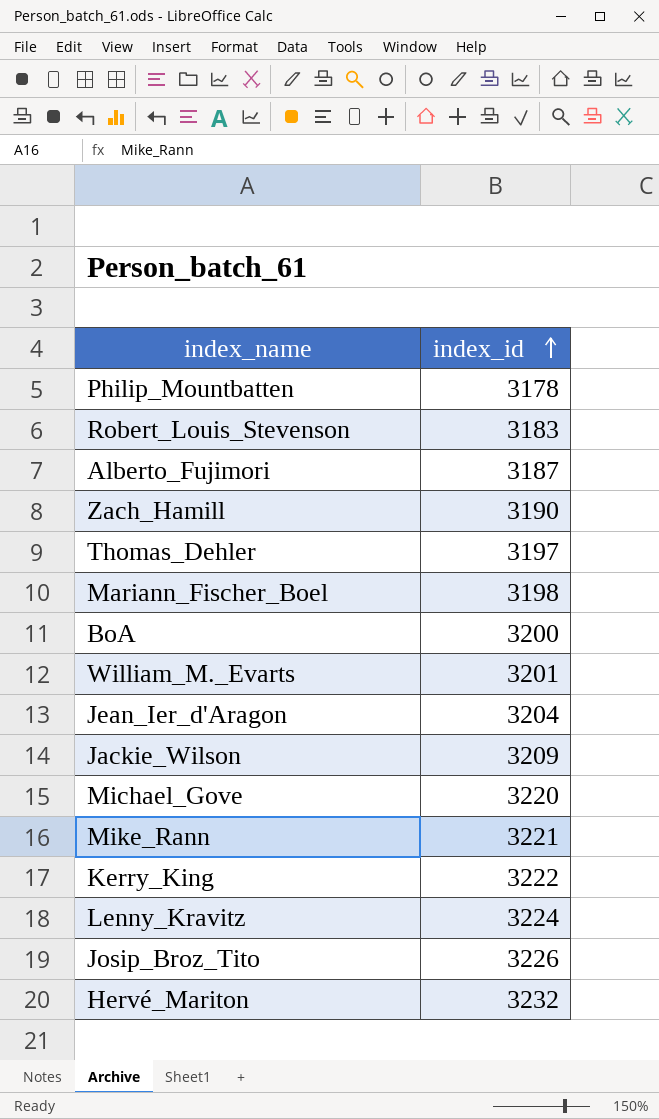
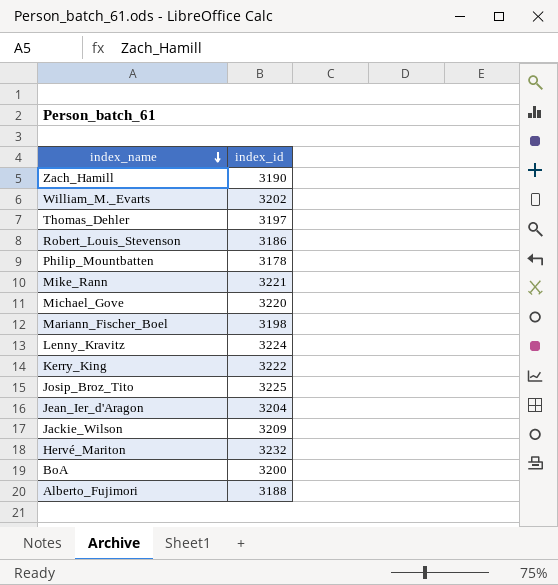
row order: index_id ascending -> index_name descending
William_M._Evarts | index_id: 3201 -> 3202
Robert_Louis_Stevenson | index_id: 3183 -> 3186
Josip_Broz_Tito | index_id: 3226 -> 3225
Alberto_Fujimori | index_id: 3187 -> 3188

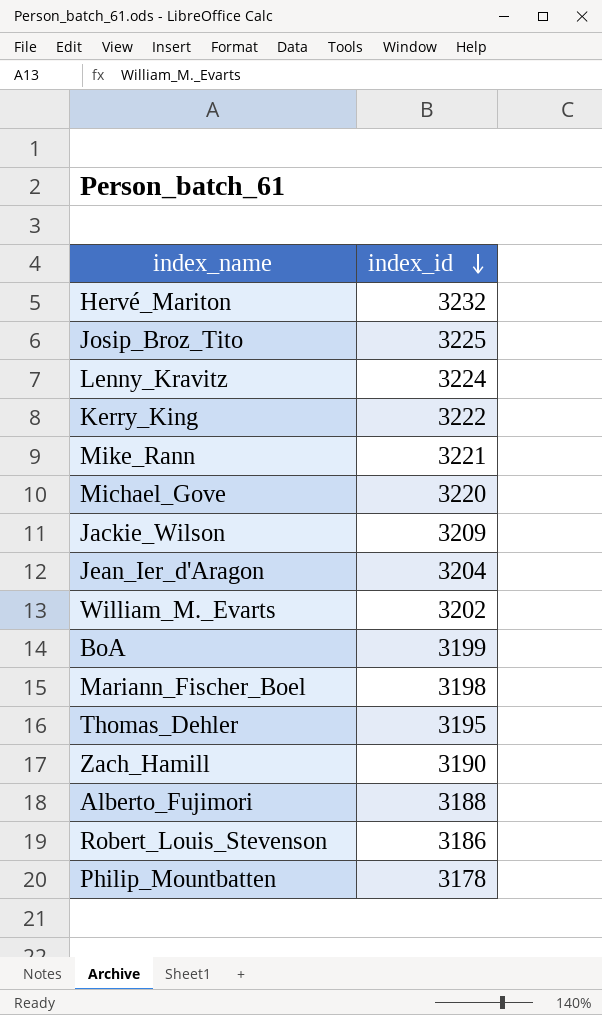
row order: index_name descending -> index_id descending
BoA | index_id: 3200 -> 3199
Thomas_Dehler | index_id: 3197 -> 3195

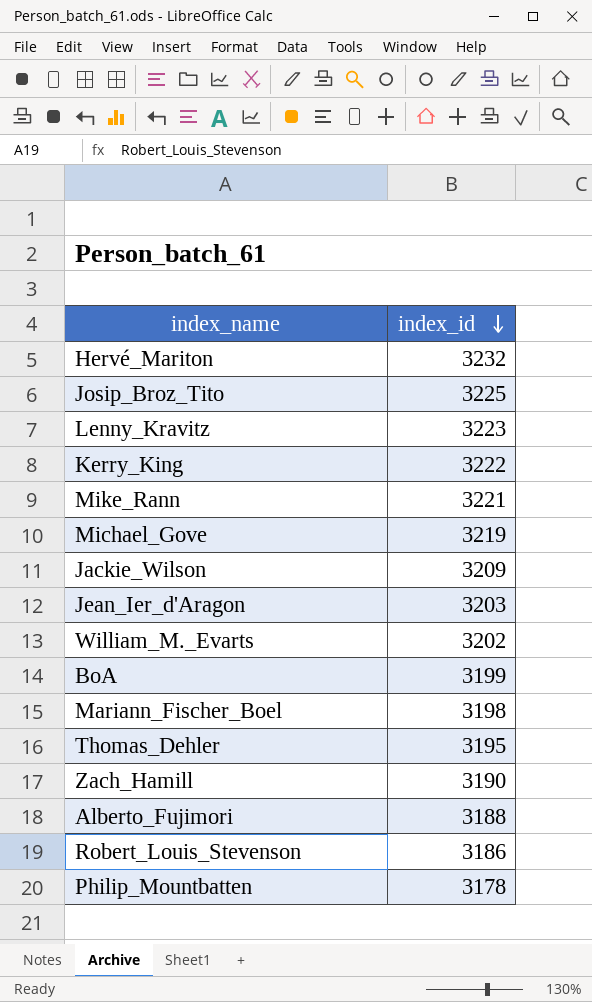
Lenny_Kravitz | index_id: 3224 -> 3223
Michael_Gove | index_id: 3220 -> 3219
Jean_Ier_d'Aragon | index_id: 3204 -> 3203

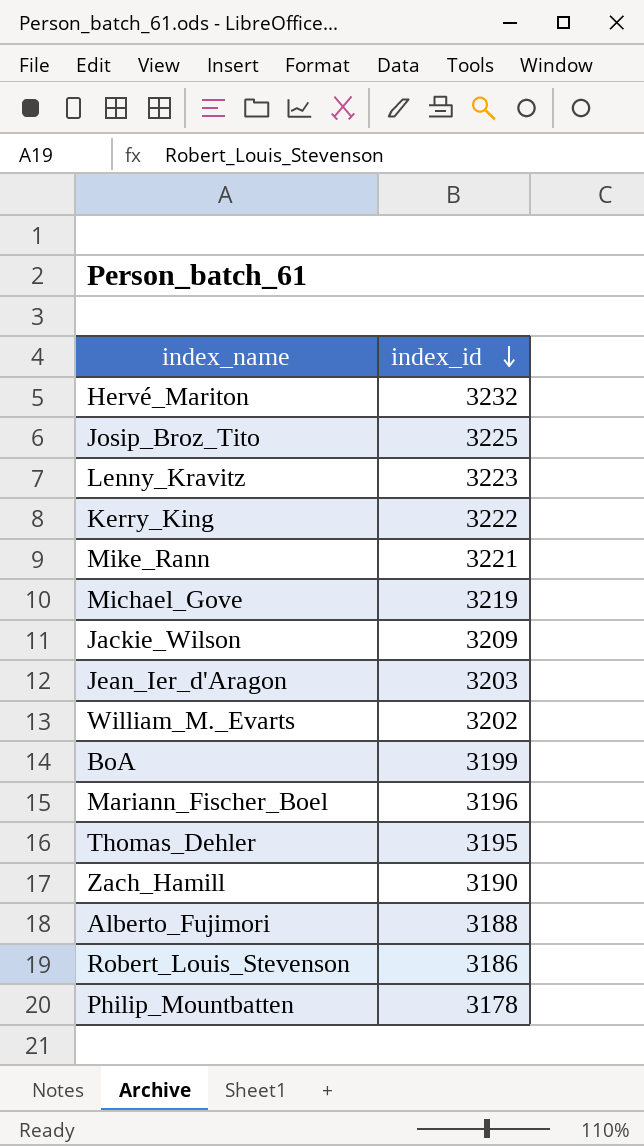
Mariann_Fischer_Boel | index_id: 3198 -> 3196

